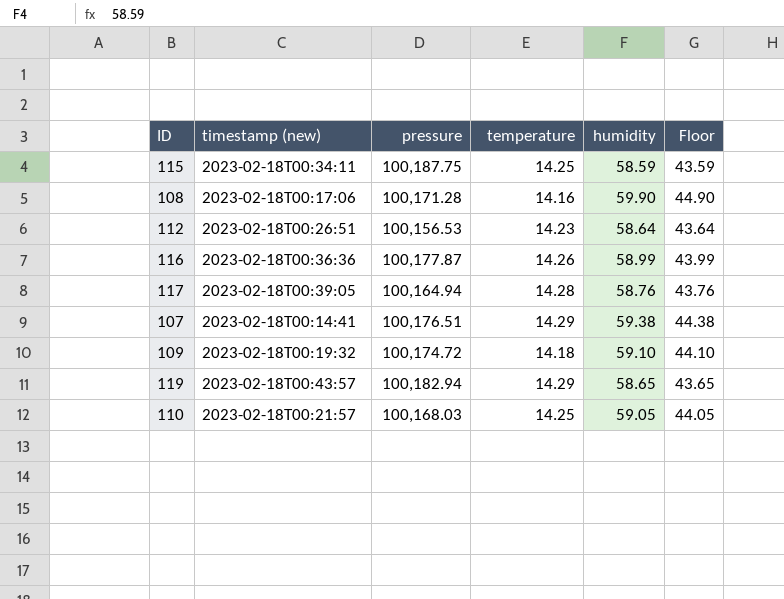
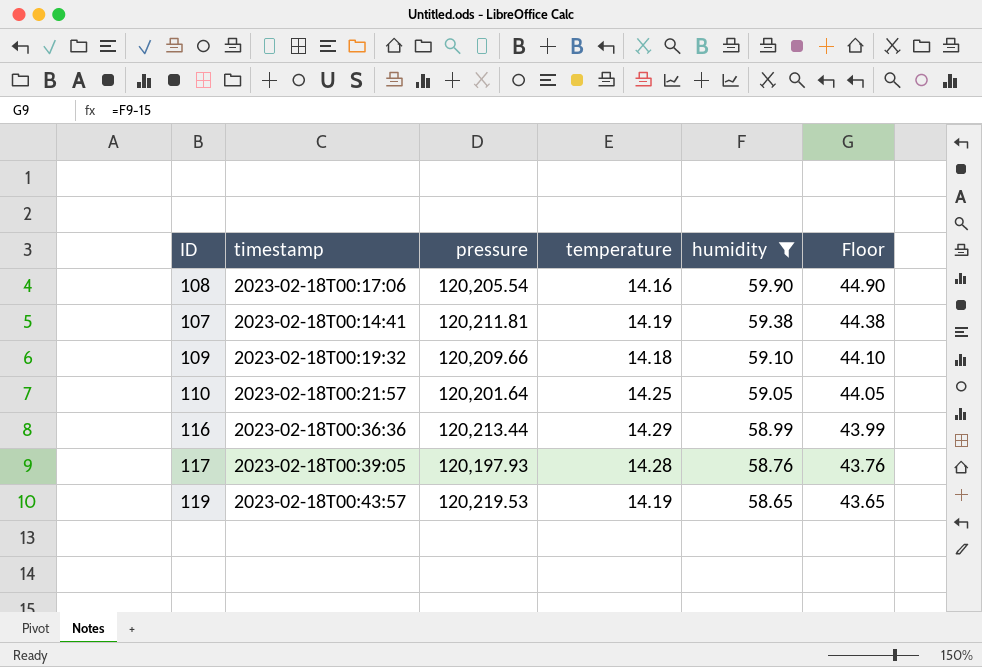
filter: none -> humidity >= 58.65
row order: none -> humidity descending
column name: timestamp (new) -> timestamp
108 | pressure: 100,171.28 -> 120,205.54
107 | pressure: 100,176.51 -> 120,211.81
107 | temperature: 14.29 -> 14.19
109 | pressure: 100,174.72 -> 120,209.66
110 | pressure: 100,168.03 -> 120,201.64
116 | pressure: 100,177.87 -> 120,213.44
116 | temperature: 14.26 -> 14.29
117 | pressure: 100,164.94 -> 120,197.93
119 | pressure: 100,182.94 -> 120,219.53
119 | temperature: 14.29 -> 14.19

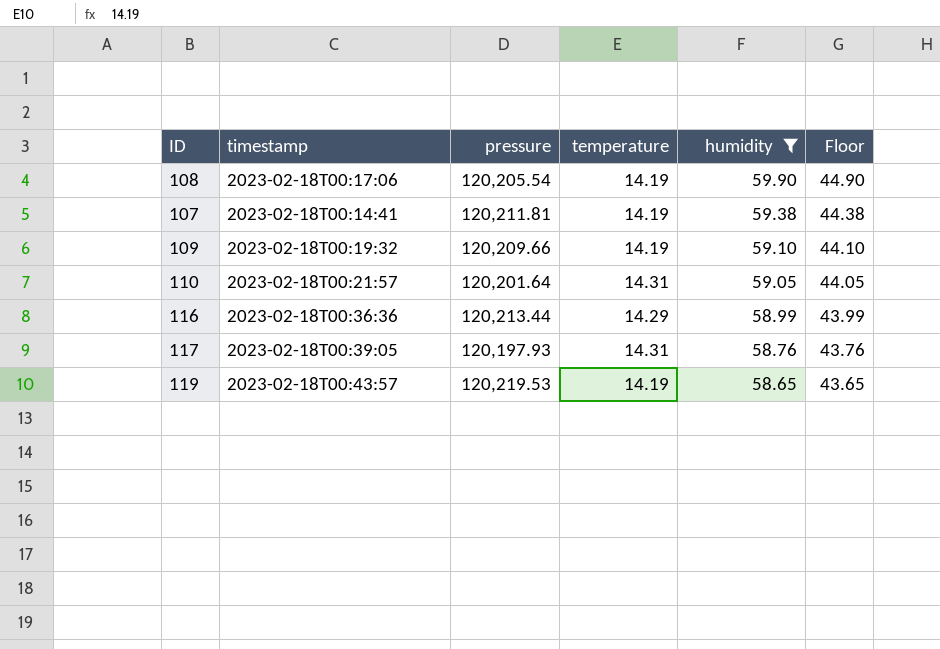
108 | temperature: 14.16 -> 14.19
109 | temperature: 14.18 -> 14.19
110 | temperature: 14.25 -> 14.31
117 | temperature: 14.28 -> 14.31

